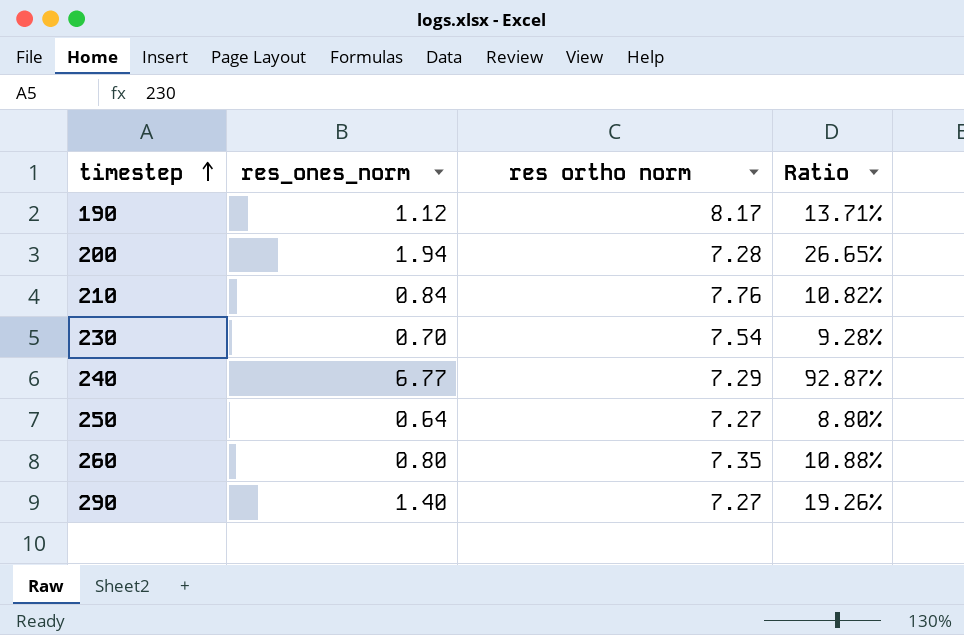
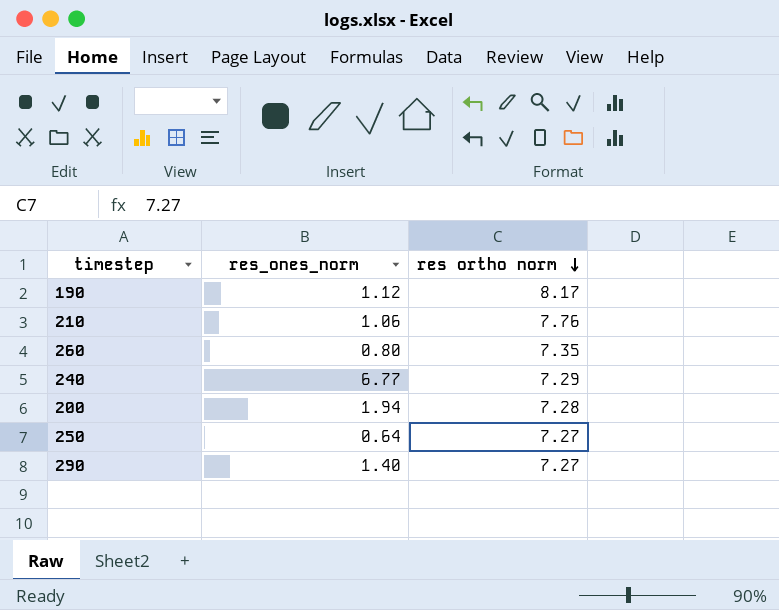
row order: timestep ascending -> res ortho norm descending
column Ratio | formula: [res_ones_norm] / [res ortho norm] -> none
row 230: 0.70 | 7.54 | 9.28% -> none
210 | res_ones_norm: 0.84 -> 1.06

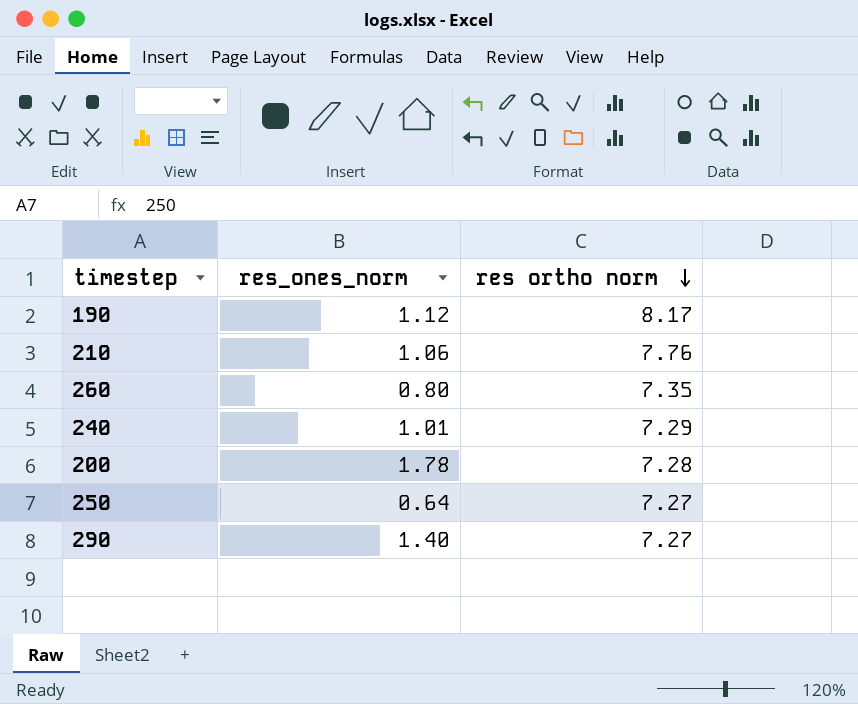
240 | res_ones_norm: 6.77 -> 1.01
200 | res_ones_norm: 1.94 -> 1.78

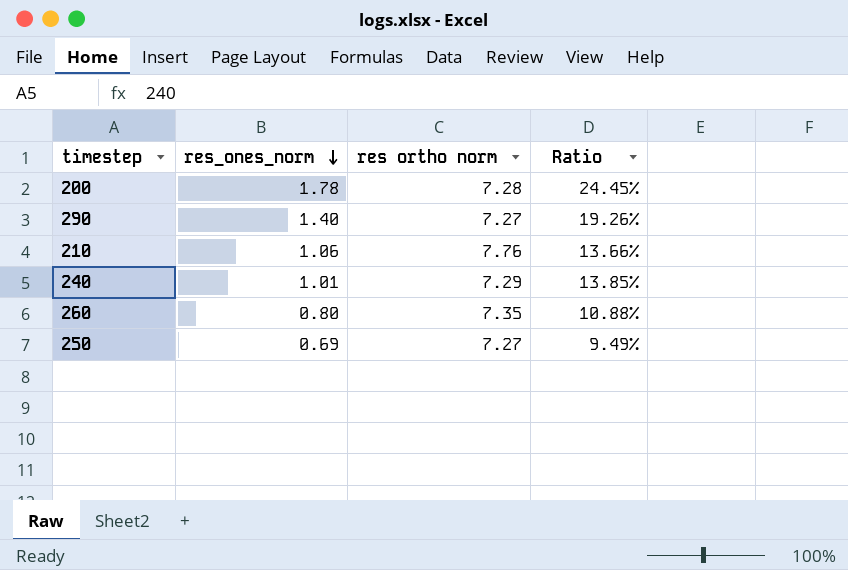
row order: res ortho norm descending -> res_ones_norm descending
column Ratio | formula: none -> [res_ones_norm] / [res ortho norm]
row 190: 1.12 | 8.17 -> none
250 | res_ones_norm: 0.64 -> 0.69

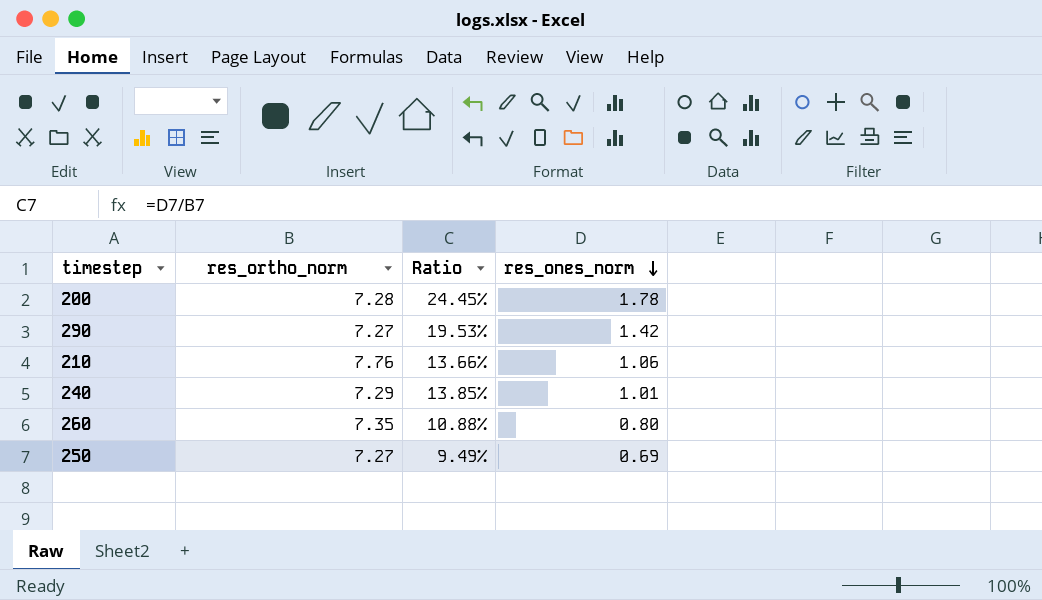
column name: res ortho norm -> res_ortho_norm
column res_ones_norm | position: 2 -> 4
290 | Ratio: 19.26% -> 19.53%
290 | res_ones_norm: 1.40 -> 1.42

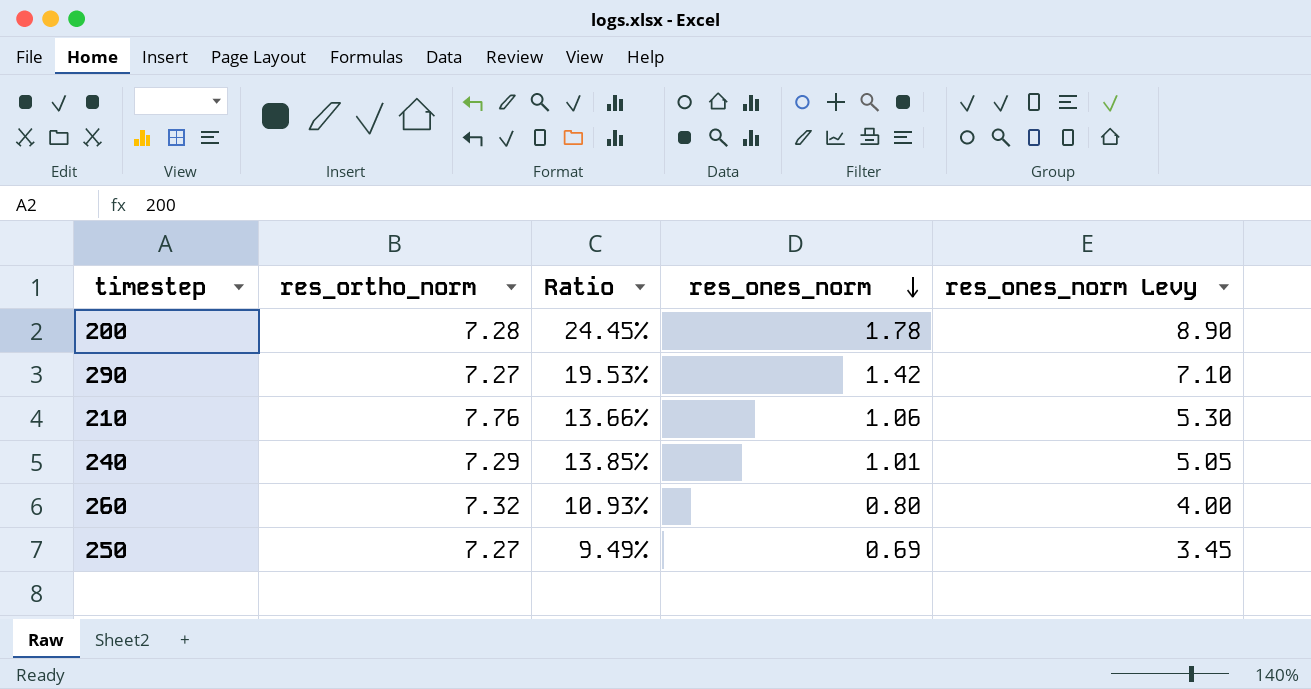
column res_ones_norm Levy | formula: none -> [res_ones_norm] * 5
260 | res_ortho_norm: 7.35 -> 7.32
260 | Ratio: 10.88% -> 10.93%

